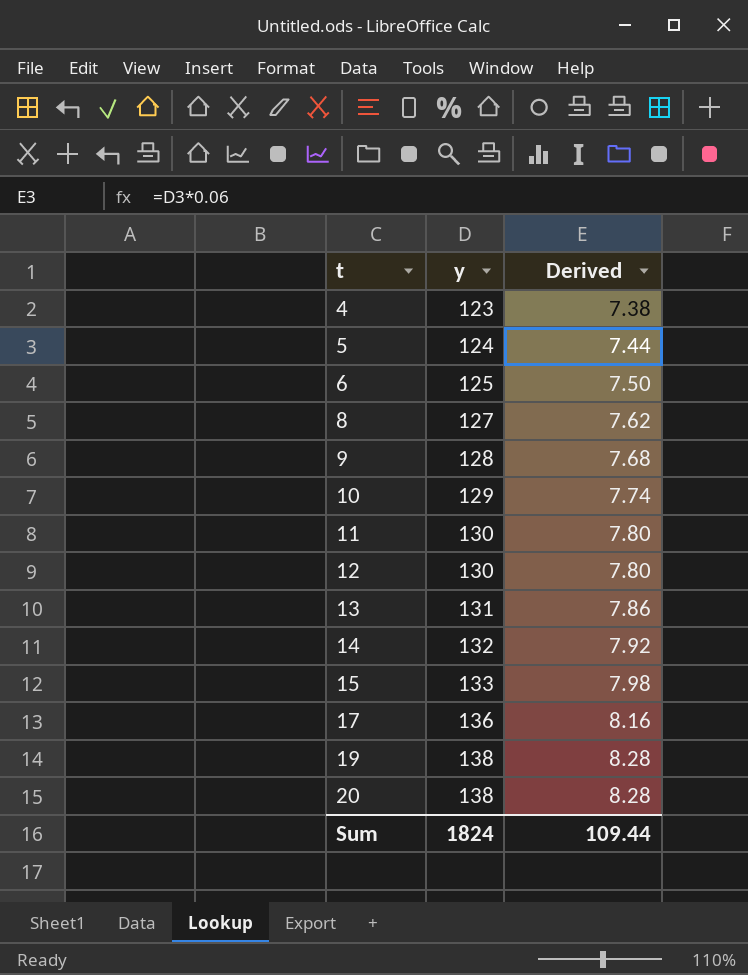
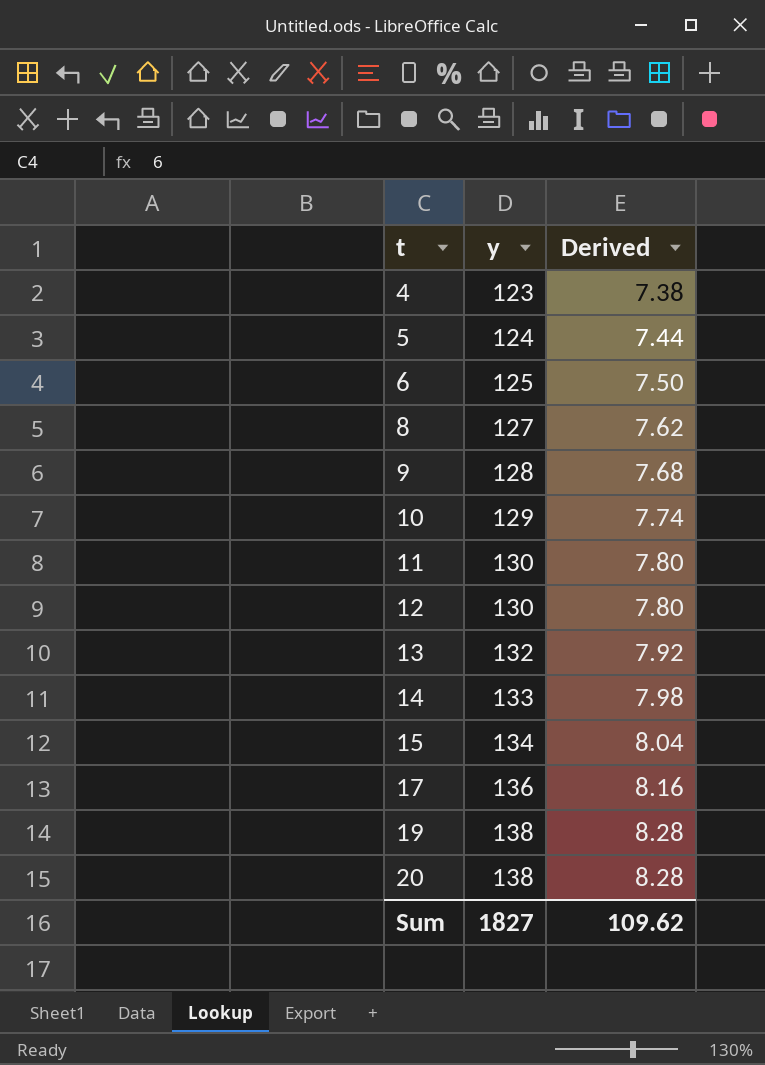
13 | y: 131 -> 132
13 | Derived: 7.86 -> 7.92
14 | y: 132 -> 133
14 | Derived: 7.92 -> 7.98
15 | y: 133 -> 134
15 | Derived: 7.98 -> 8.04
Sum | y: 1824 -> 1827
Sum | Derived: 109.44 -> 109.62

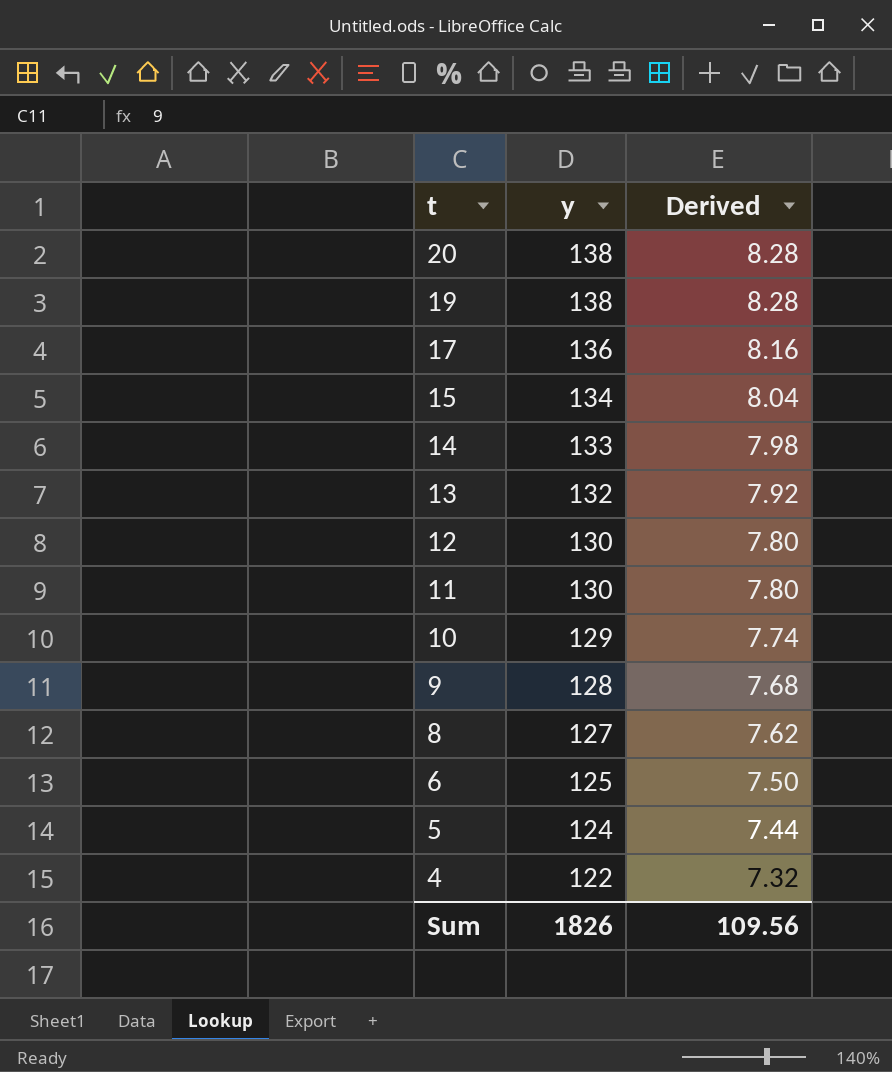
row order: t ascending -> t descending
4 | y: 123 -> 122
4 | Derived: 7.38 -> 7.32
Sum | y: 1827 -> 1826
Sum | Derived: 109.62 -> 109.56

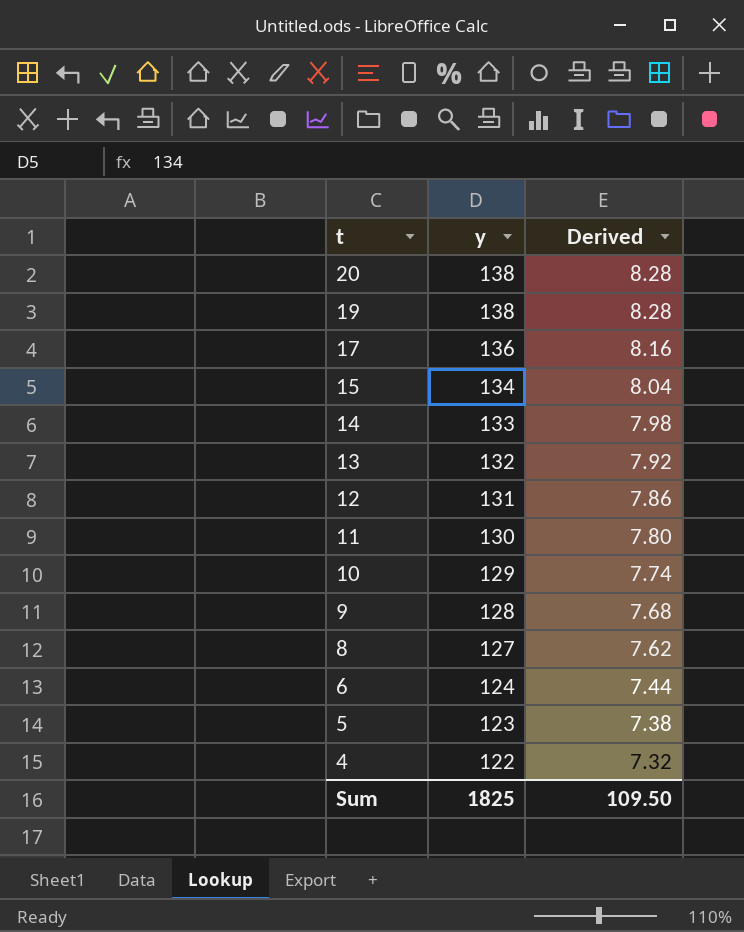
12 | y: 130 -> 131
12 | Derived: 7.80 -> 7.86
6 | y: 125 -> 124
6 | Derived: 7.50 -> 7.44
5 | y: 124 -> 123
5 | Derived: 7.44 -> 7.38
Sum | y: 1826 -> 1825
Sum | Derived: 109.56 -> 109.50

